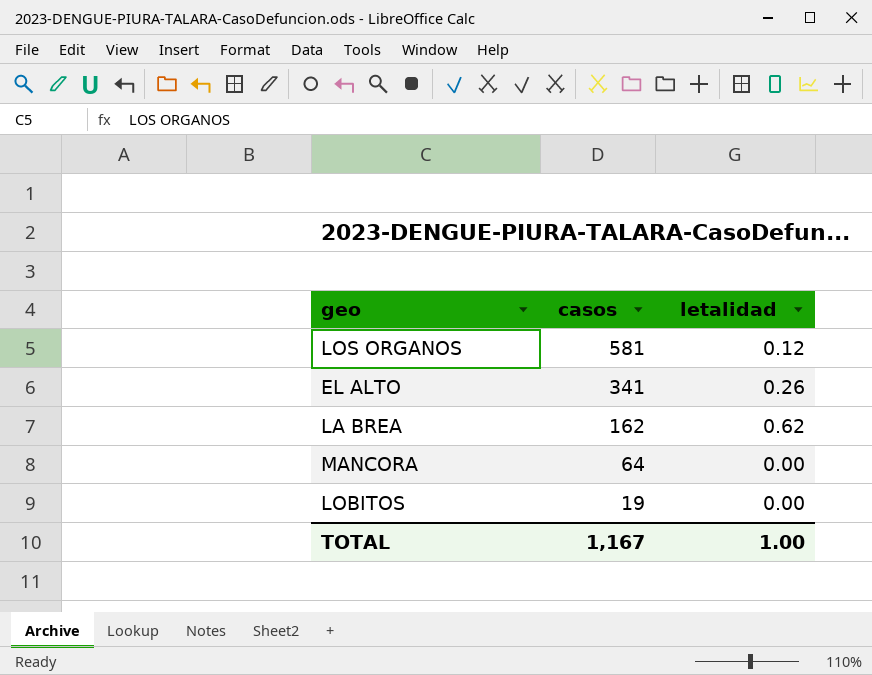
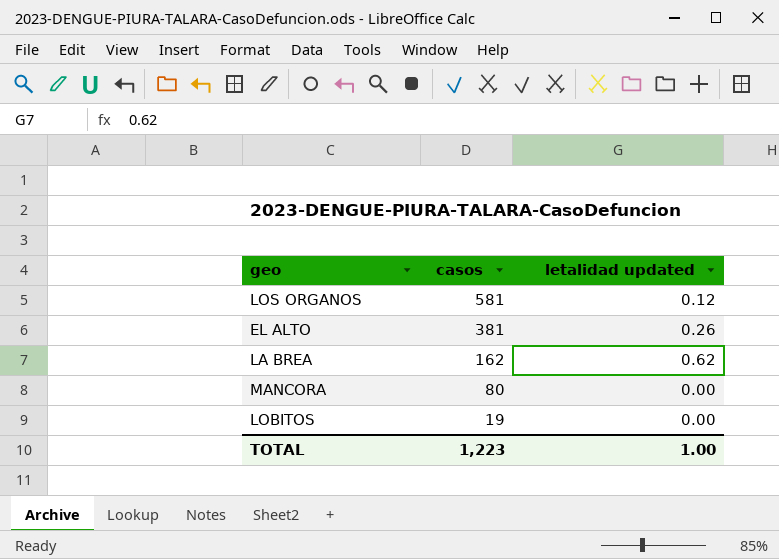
column name: letalidad -> letalidad updated
EL ALTO | casos: 341 -> 381
MANCORA | casos: 64 -> 80
TOTAL | casos: 1,167 -> 1,223

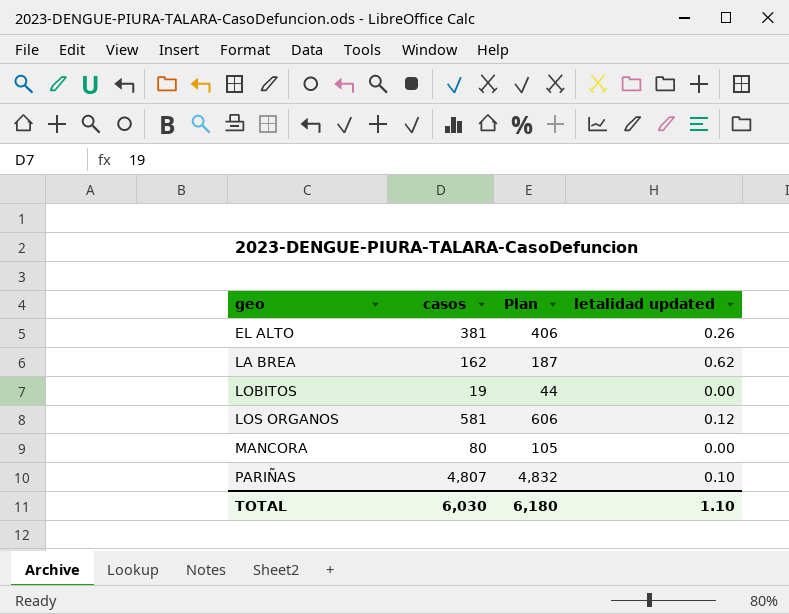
row order: casos descending -> geo ascending
column Plan | formula: none -> [casos] + 25
row PARIÑAS: none -> 4,807 | 4,832 | 0.10
TOTAL | casos: 1,223 -> 6,030
TOTAL | letalidad updated: 1.00 -> 1.10

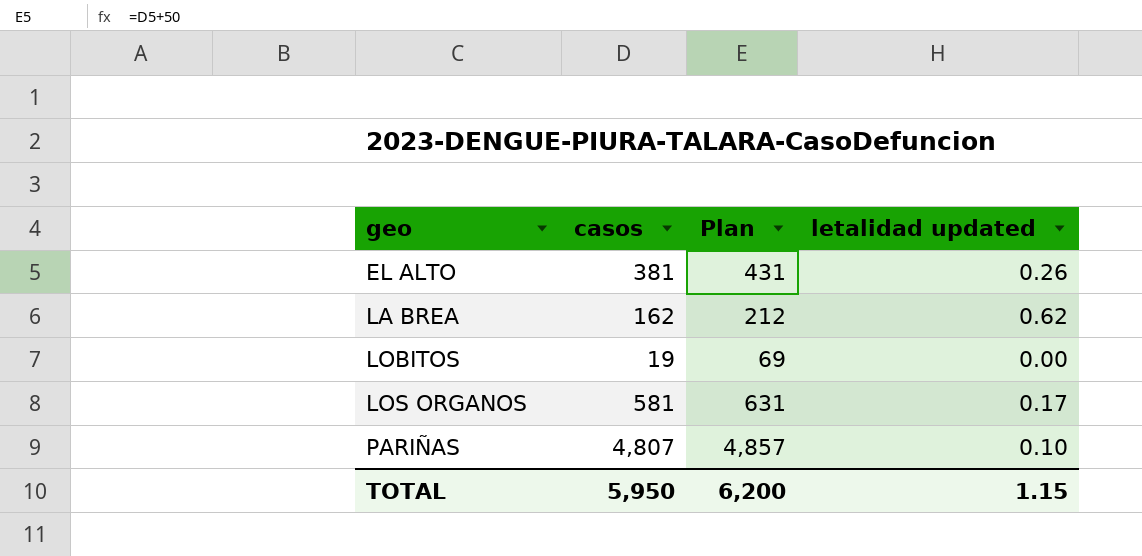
column Plan | formula: [casos] + 25 -> [casos] + 50
row MANCORA: 80 | 105 | 0.00 -> none
LOS ORGANOS | letalidad updated: 0.12 -> 0.17
TOTAL | casos: 6,030 -> 5,950
TOTAL | Plan: 6,180 -> 6,200
TOTAL | letalidad updated: 1.10 -> 1.15

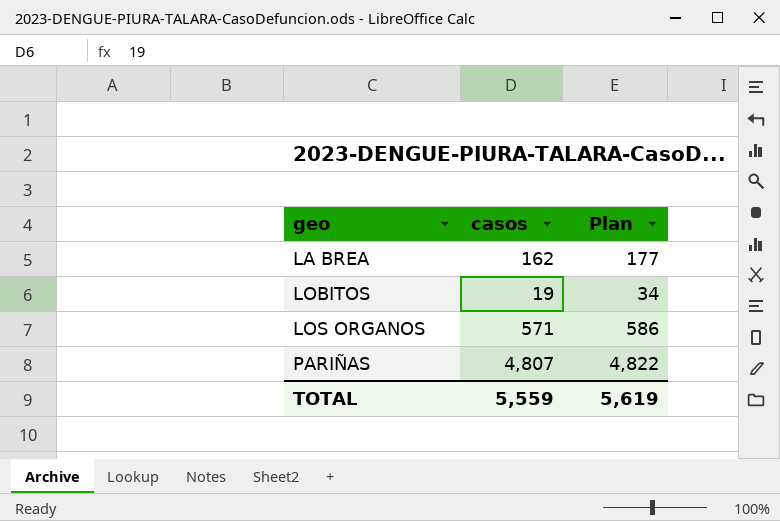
column letalidad updated | position: 4 -> none
column Plan | formula: [casos] + 50 -> [casos] + 15
row EL ALTO: 381 | 431 | 0.26 -> none
LOS ORGANOS | casos: 581 -> 571
TOTAL | casos: 5,950 -> 5,559
TOTAL | Plan: 6,200 -> 5,619

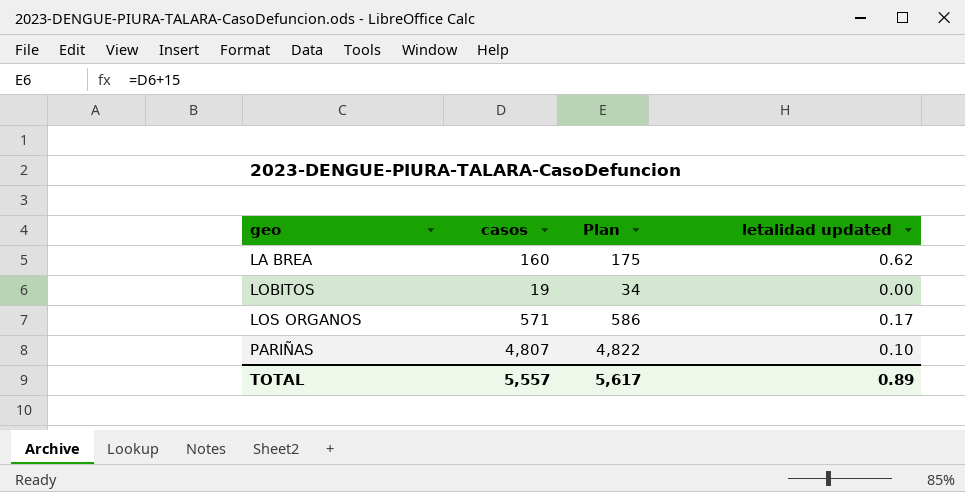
column letalidad updated | position: none -> 4
LA BREA | casos: 162 -> 160
LA BREA | Plan: 177 -> 175
TOTAL | casos: 5,559 -> 5,557
TOTAL | Plan: 5,619 -> 5,617

